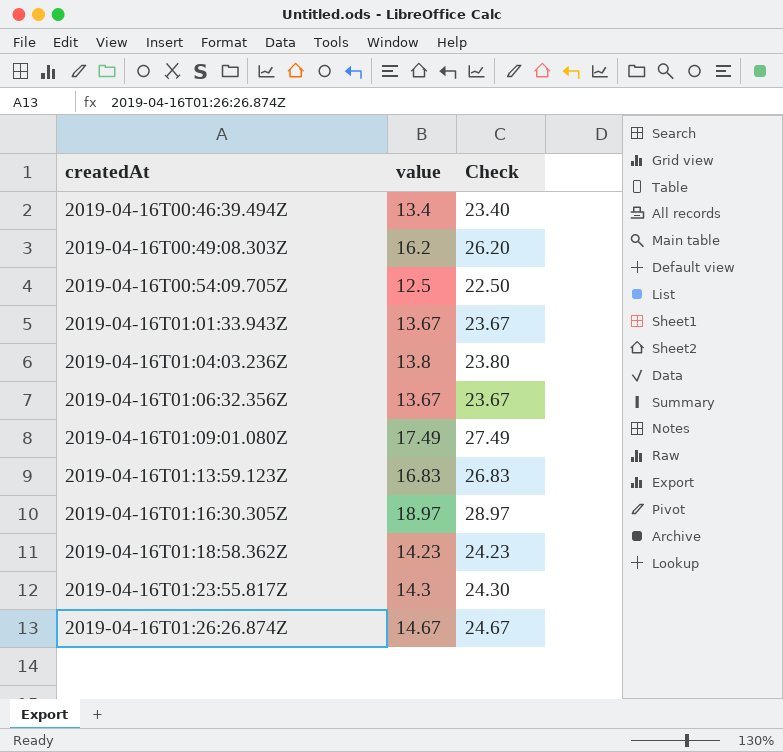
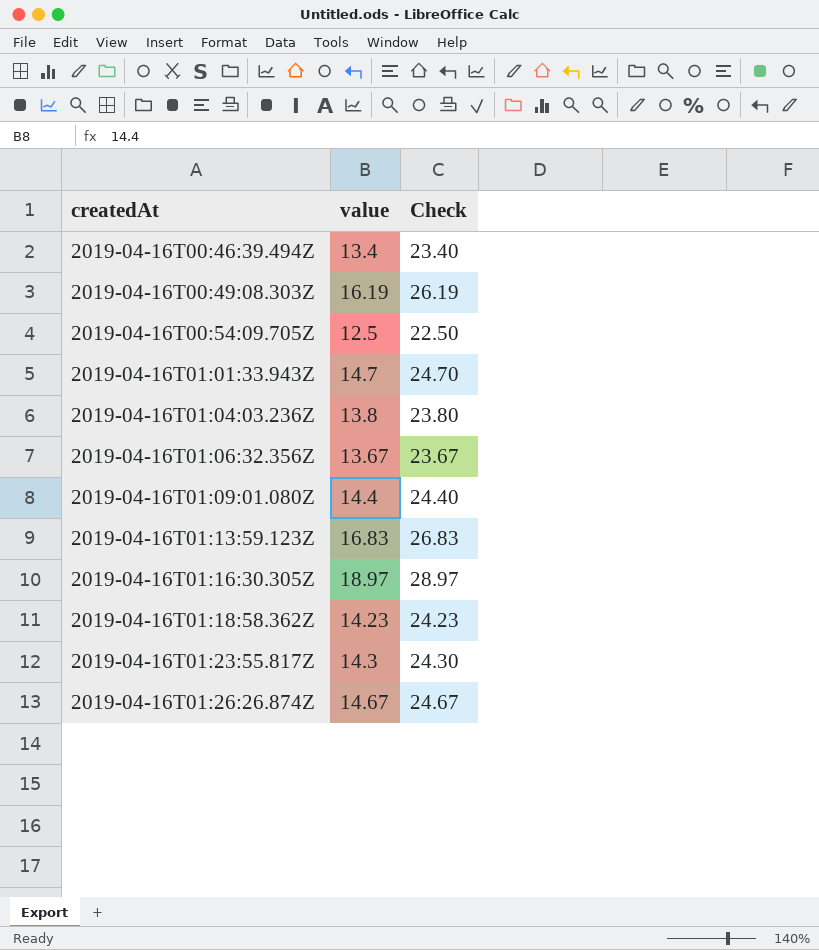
2019-04-16T00:49:08.303Z | value: 16.2 -> 16.19
2019-04-16T00:49:08.303Z | Check: 26.20 -> 26.19
2019-04-16T01:01:33.943Z | value: 13.67 -> 14.7
2019-04-16T01:01:33.943Z | Check: 23.67 -> 24.70
2019-04-16T01:09:01.080Z | value: 17.49 -> 14.4
2019-04-16T01:09:01.080Z | Check: 27.49 -> 24.40

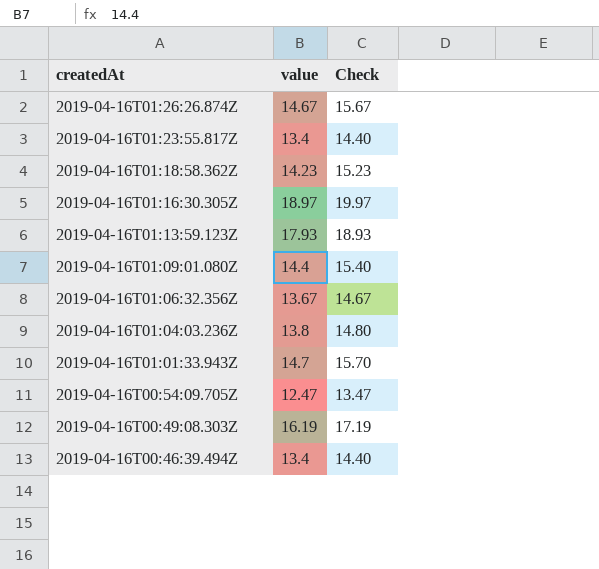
row order: createdAt ascending -> createdAt descending
column Check | formula: [value] + 10 -> [value] + 1
2019-04-16T01:23:55.817Z | value: 14.3 -> 13.4
2019-04-16T01:13:59.123Z | value: 16.83 -> 17.93
2019-04-16T00:54:09.705Z | value: 12.5 -> 12.47

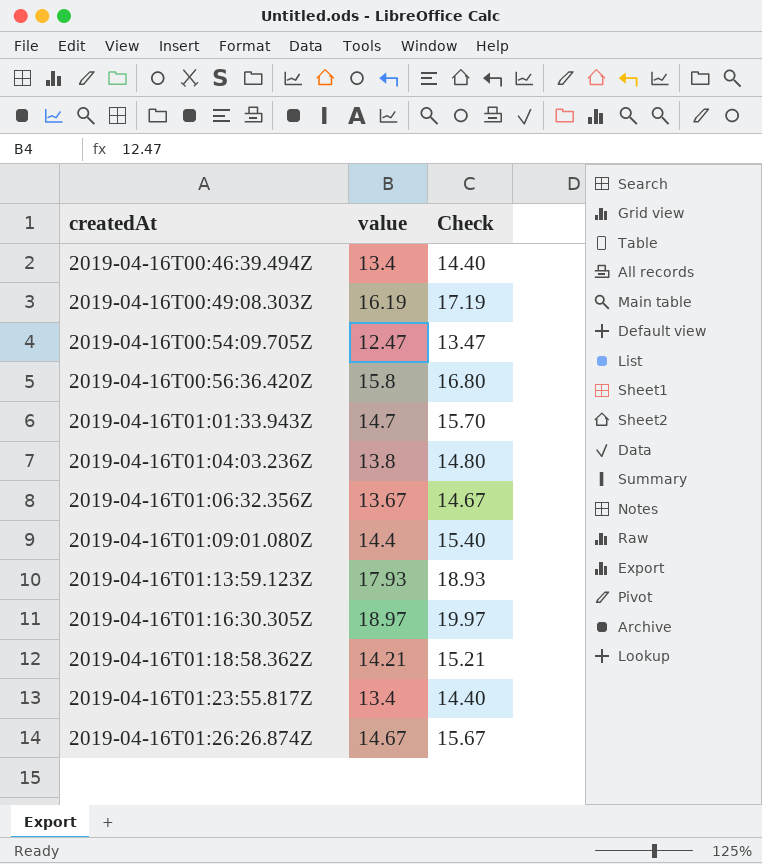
row order: createdAt descending -> createdAt ascending
row 2019-04-16T00:56:36.420Z: none -> 15.8 | 16.80
2019-04-16T01:18:58.362Z | value: 14.23 -> 14.21
2019-04-16T01:18:58.362Z | Check: 15.23 -> 15.21

